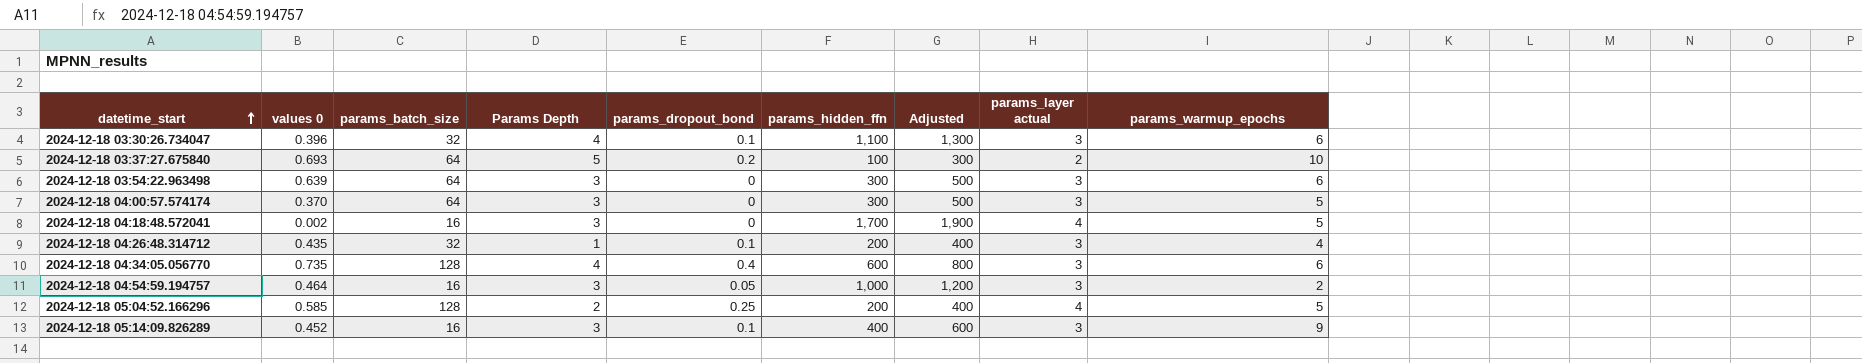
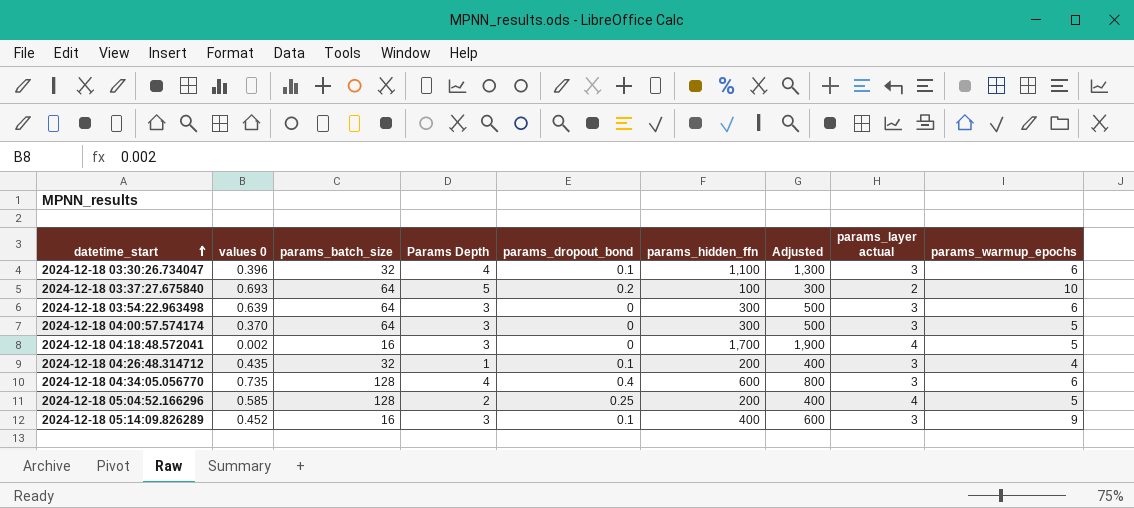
row 2024-12-18 04:54:59.194757: 0.464 | 16 | 3 | 0.05 | 1,000 | 1,200 | 3 | 2 -> none

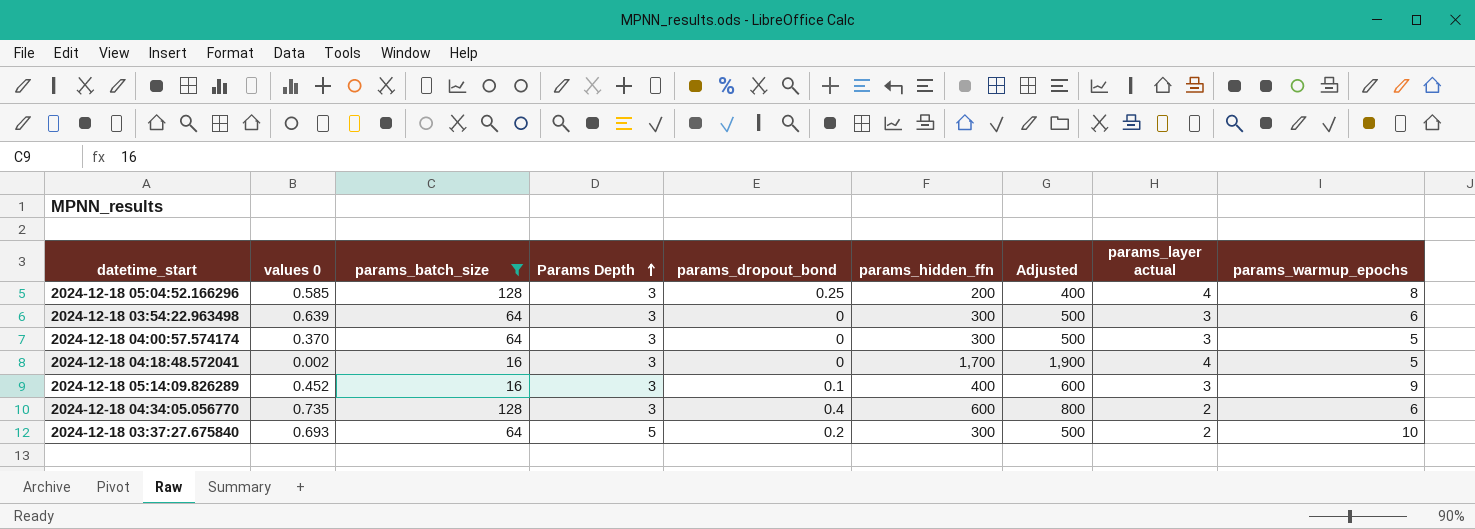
filter: none -> params_batch_size != 32
row order: datetime_start ascending -> Params Depth ascending
2024-12-18 05:04:52.166296 | Params Depth: 2 -> 3
2024-12-18 05:04:52.166296 | params_warmup_epochs: 5 -> 8
2024-12-18 04:34:05.056770 | Params Depth: 4 -> 3
2024-12-18 04:34:05.056770 | params_layer actual: 3 -> 2
2024-12-18 03:37:27.675840 | params_hidden_ffn: 100 -> 300
2024-12-18 03:37:27.675840 | Adjusted: 300 -> 500

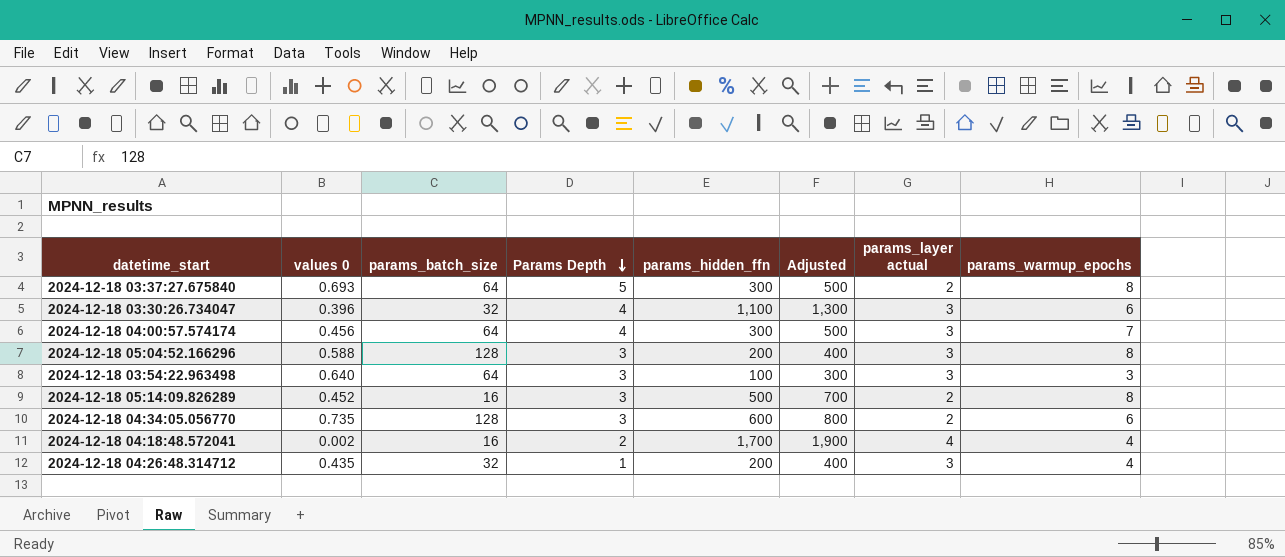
filter: params_batch_size != 32 -> none
row order: Params Depth ascending -> Params Depth descending
column params_dropout_bond | position: 5 -> none
2024-12-18 03:37:27.675840 | params_warmup_epochs: 10 -> 8
2024-12-18 04:00:57.574174 | values 0: 0.370 -> 0.456
2024-12-18 04:00:57.574174 | Params Depth: 3 -> 4
2024-12-18 04:00:57.574174 | params_warmup_epochs: 5 -> 7
2024-12-18 05:04:52.166296 | values 0: 0.585 -> 0.588
2024-12-18 05:04:52.166296 | params_layer actual: 4 -> 3
2024-12-18 03:54:22.963498 | values 0: 0.639 -> 0.640
2024-12-18 03:54:22.963498 | params_hidden_ffn: 300 -> 100
2024-12-18 03:54:22.963498 | Adjusted: 500 -> 300
2024-12-18 03:54:22.963498 | params_warmup_epochs: 6 -> 3
2024-12-18 05:14:09.826289 | params_hidden_ffn: 400 -> 500
2024-12-18 05:14:09.826289 | Adjusted: 600 -> 700
2024-12-18 05:14:09.826289 | params_layer actual: 3 -> 2
2024-12-18 05:14:09.826289 | params_warmup_epochs: 9 -> 8
2024-12-18 04:18:48.572041 | Params Depth: 3 -> 2
2024-12-18 04:18:48.572041 | params_warmup_epochs: 5 -> 4

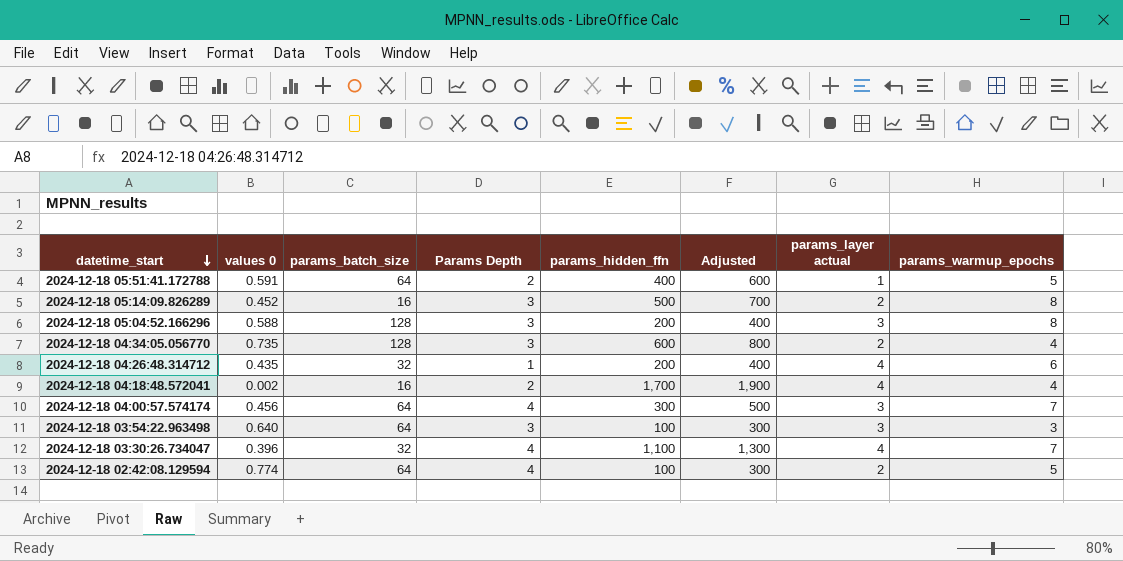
row order: Params Depth descending -> datetime_start descending
row 2024-12-18 03:37:27.675840: 0.693 | 64 | 5 | 300 | 500 | 2 | 8 -> none
row 2024-12-18 05:51:41.172788: none -> 0.591 | 64 | 2 | 400 | 600 | 1 | 5
2024-12-18 04:34:05.056770 | params_warmup_epochs: 6 -> 4
2024-12-18 04:26:48.314712 | params_layer actual: 3 -> 4
2024-12-18 04:26:48.314712 | params_warmup_epochs: 4 -> 6
2024-12-18 03:30:26.734047 | params_layer actual: 3 -> 4
2024-12-18 03:30:26.734047 | params_warmup_epochs: 6 -> 7
row 2024-12-18 02:42:08.129594: none -> 0.774 | 64 | 4 | 100 | 300 | 2 | 5

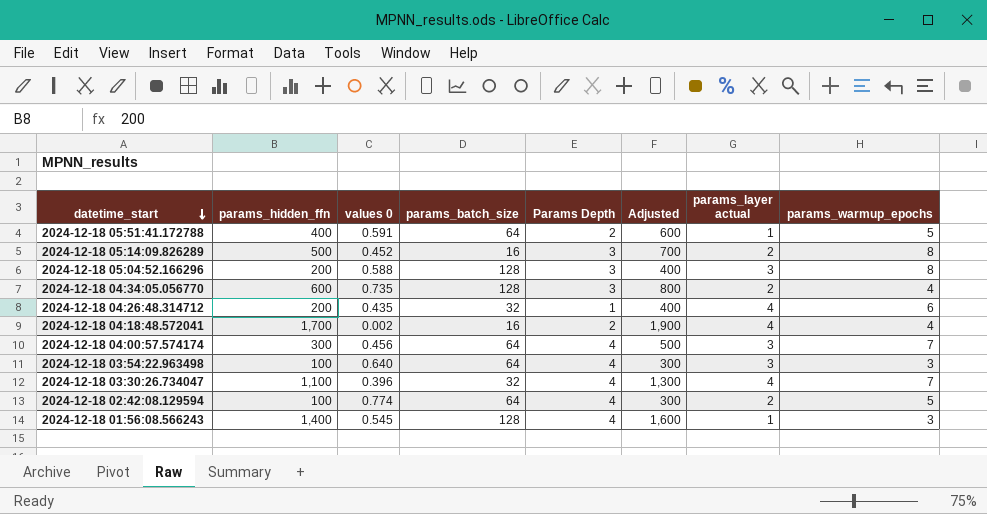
column params_hidden_ffn | position: 5 -> 2
2024-12-18 03:54:22.963498 | Params Depth: 3 -> 4
row 2024-12-18 01:56:08.566243: none -> 1,400 | 0.545 | 128 | 4 | 1,600 | 1 | 3

